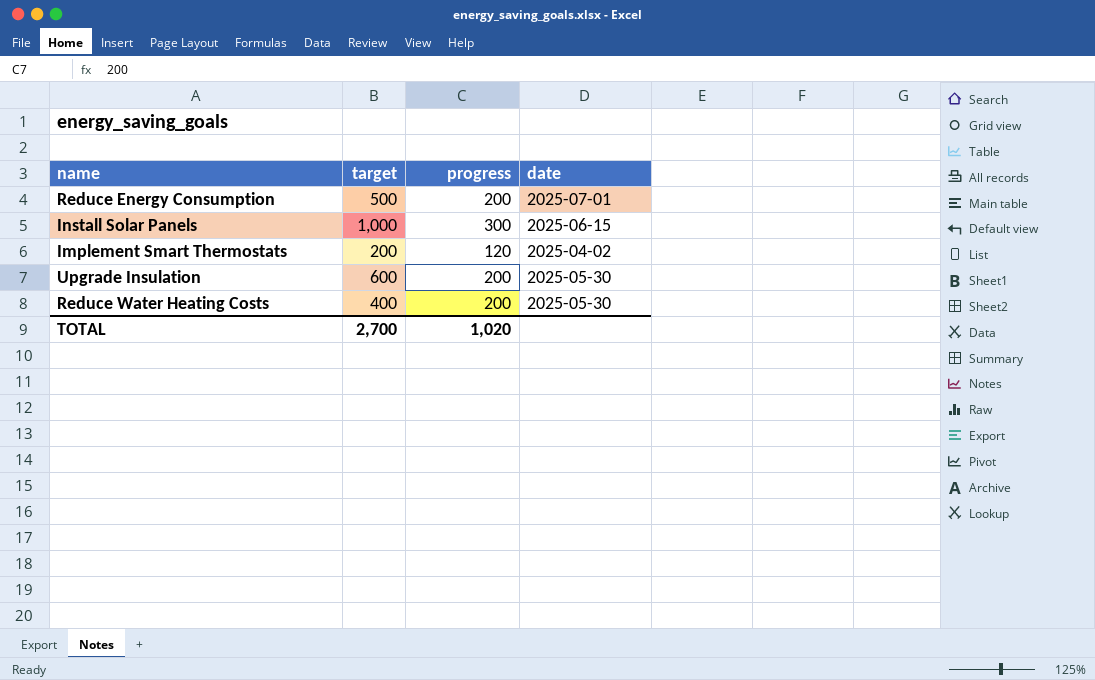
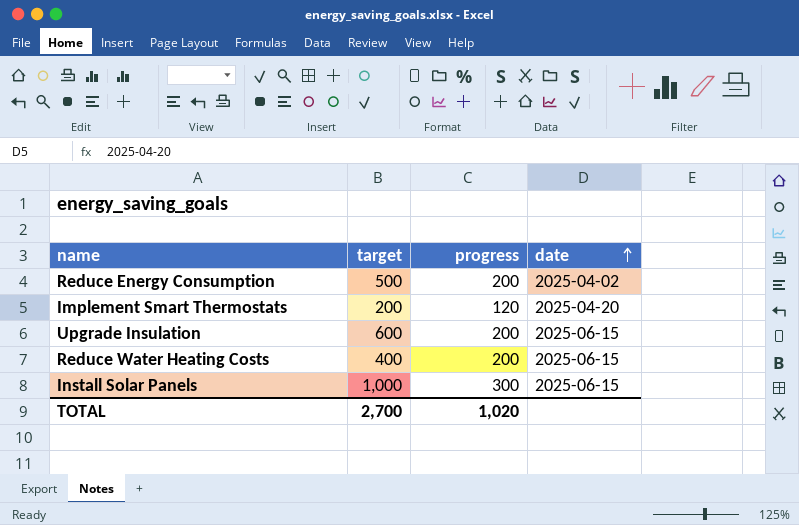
row order: none -> date ascending
Reduce Energy Consumption | date: 2025-07-01 -> 2025-04-02
Implement Smart Thermostats | date: 2025-04-02 -> 2025-04-20
Upgrade Insulation | date: 2025-05-30 -> 2025-06-15
Reduce Water Heating Costs | date: 2025-05-30 -> 2025-06-15

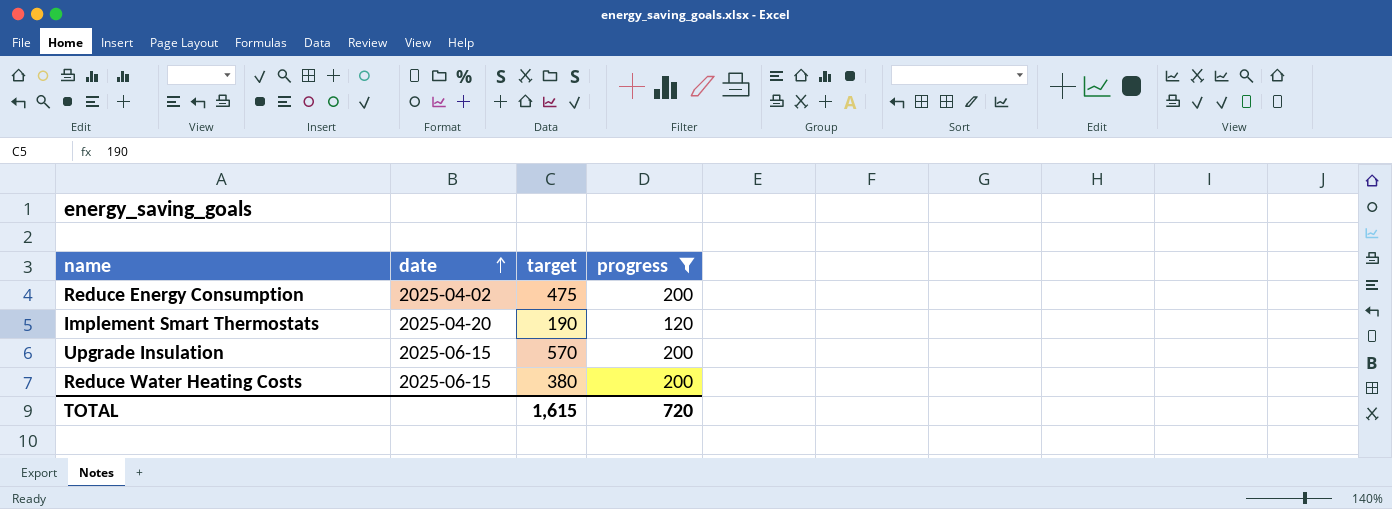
filter: none -> progress != 300
column date | position: 4 -> 2
Reduce Energy Consumption | target: 500 -> 475
Implement Smart Thermostats | target: 200 -> 190
Upgrade Insulation | target: 600 -> 570
Reduce Water Heating Costs | target: 400 -> 380
TOTAL | target: 2,700 -> 1,615
TOTAL | progress: 1,020 -> 720

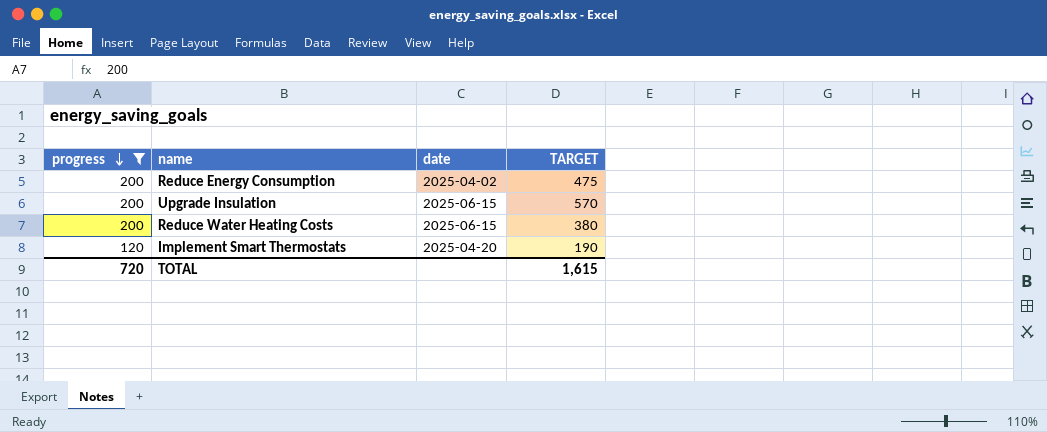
row order: date ascending -> progress descending
column progress | position: 4 -> 1
column name: target -> TARGET

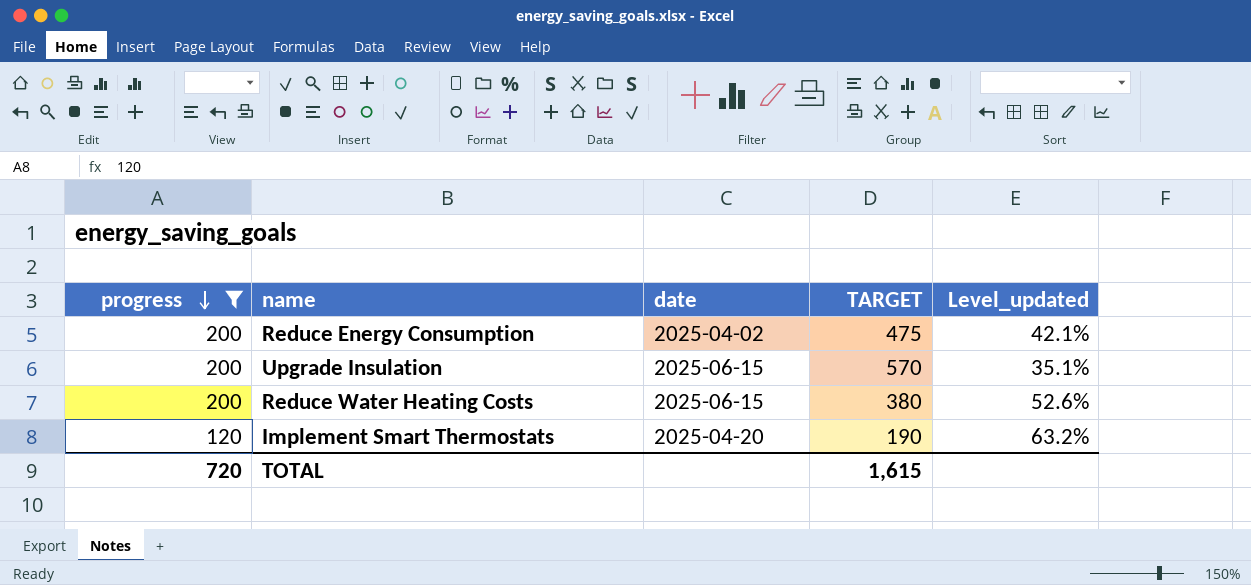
column Level_updated | formula: none -> [progress] / [TARGET]

